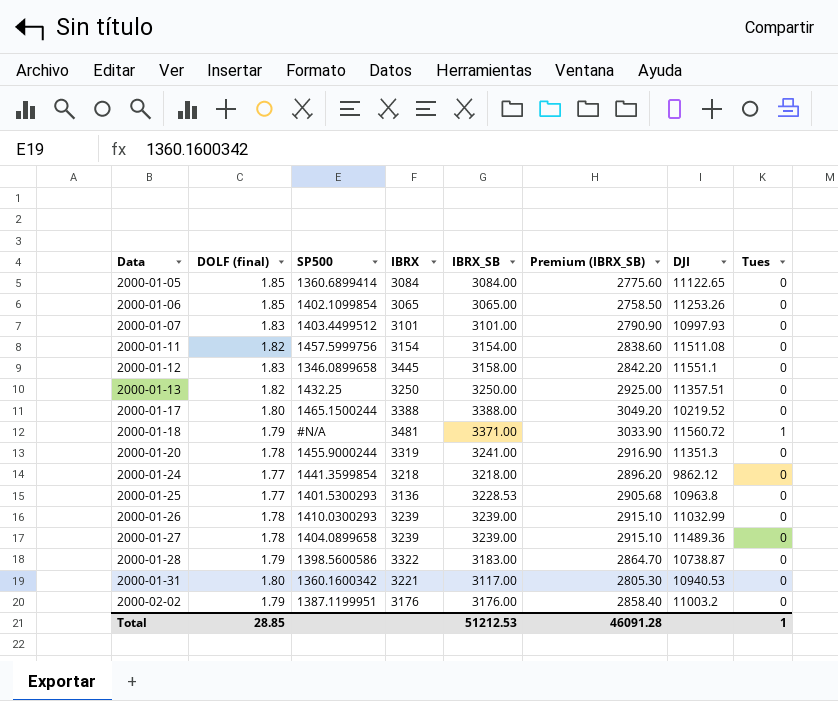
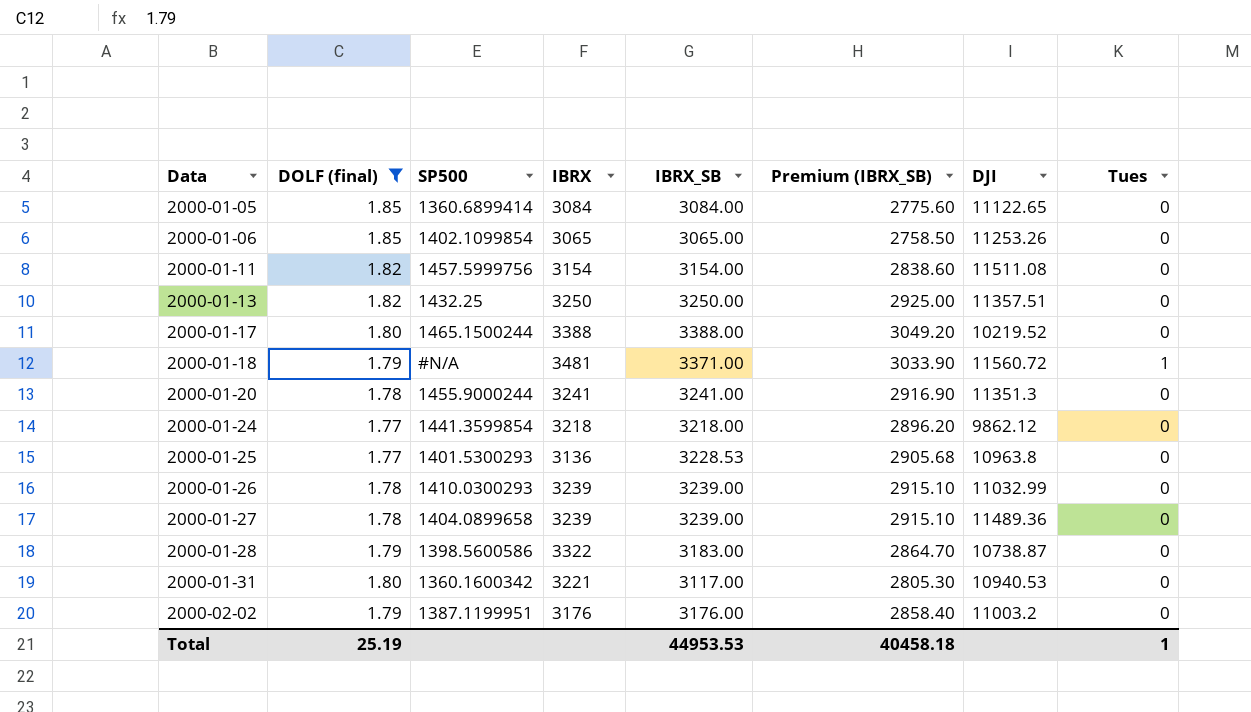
filter: none -> DOLF (final) != 1.83
2000-01-20 | IBRX: 3319 -> 3241
Total | DOLF (final): 28.85 -> 25.19
Total | IBRX_SB: 51212.53 -> 44953.53
Total | Premium (IBRX_SB): 46091.28 -> 40458.18

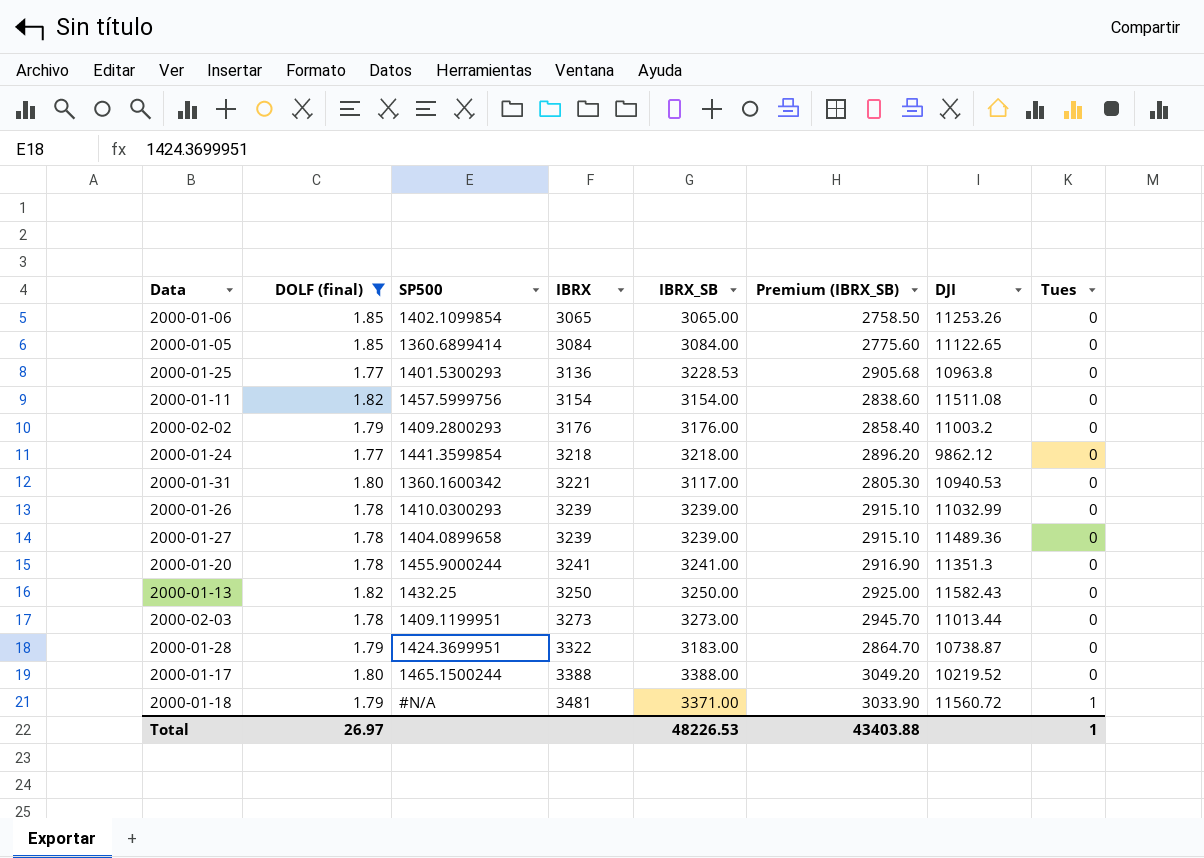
row order: Data ascending -> IBRX ascending
2000-02-02 | SP500: 1387.1199951 -> 1409.2800293
2000-01-13 | DJI: 11357.51 -> 11582.43
row 2000-02-03: none -> 1.78 | 1409.1199951 | 3273 | 3273.00 | 2945.70 | 11013.44 | 0
2000-01-28 | SP500: 1398.5600586 -> 1424.3699951
Total | DOLF (final): 25.19 -> 26.97
Total | IBRX_SB: 44953.53 -> 48226.53
Total | Premium (IBRX_SB): 40458.18 -> 43403.88

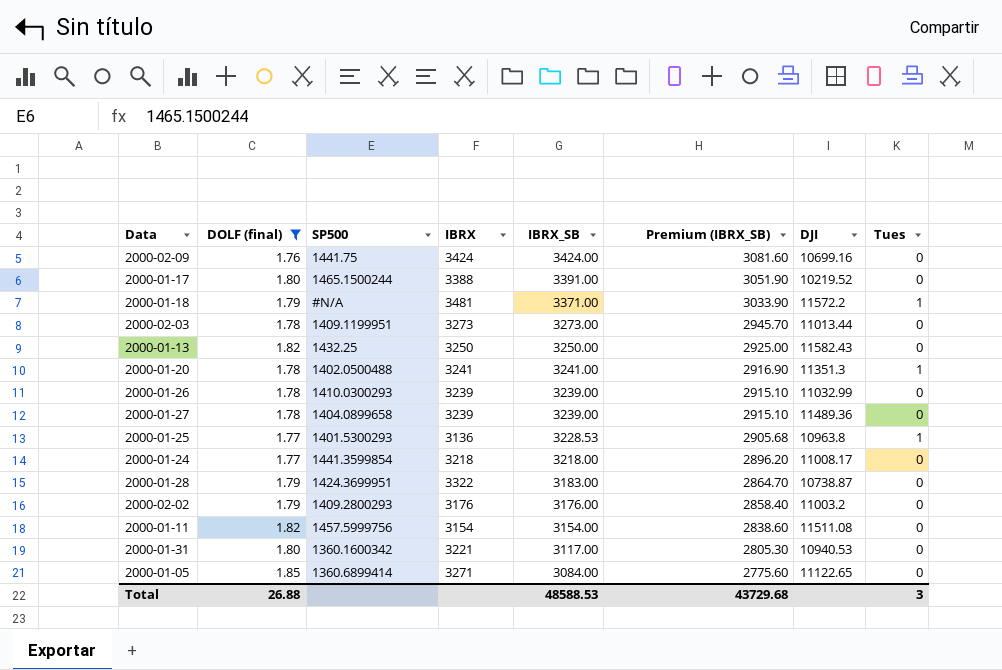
row order: IBRX ascending -> IBRX_SB descending
row 2000-01-06: 1.85 | 1402.1099854 | 3065 | 3065.00 | 2758.50 | 11253.26 | 0 -> none
row 2000-02-09: none -> 1.76 | 1441.75 | 3424 | 3424.00 | 3081.60 | 10699.16 | 0
2000-01-17 | IBRX_SB: 3388.00 -> 3391.00
2000-01-17 | Premium (IBRX_SB): 3049.20 -> 3051.90
2000-01-18 | DJI: 11560.72 -> 11572.2
2000-01-20 | SP500: 1455.9000244 -> 1402.0500488
2000-01-20 | Tues: 0 -> 1
2000-01-25 | Tues: 0 -> 1
2000-01-24 | DJI: 9862.12 -> 11008.17
2000-01-05 | IBRX: 3084 -> 3271
Total | DOLF (final): 26.97 -> 26.88
Total | IBRX_SB: 48226.53 -> 48588.53
Total | Premium (IBRX_SB): 43403.88 -> 43729.68
Total | Tues: 1 -> 3

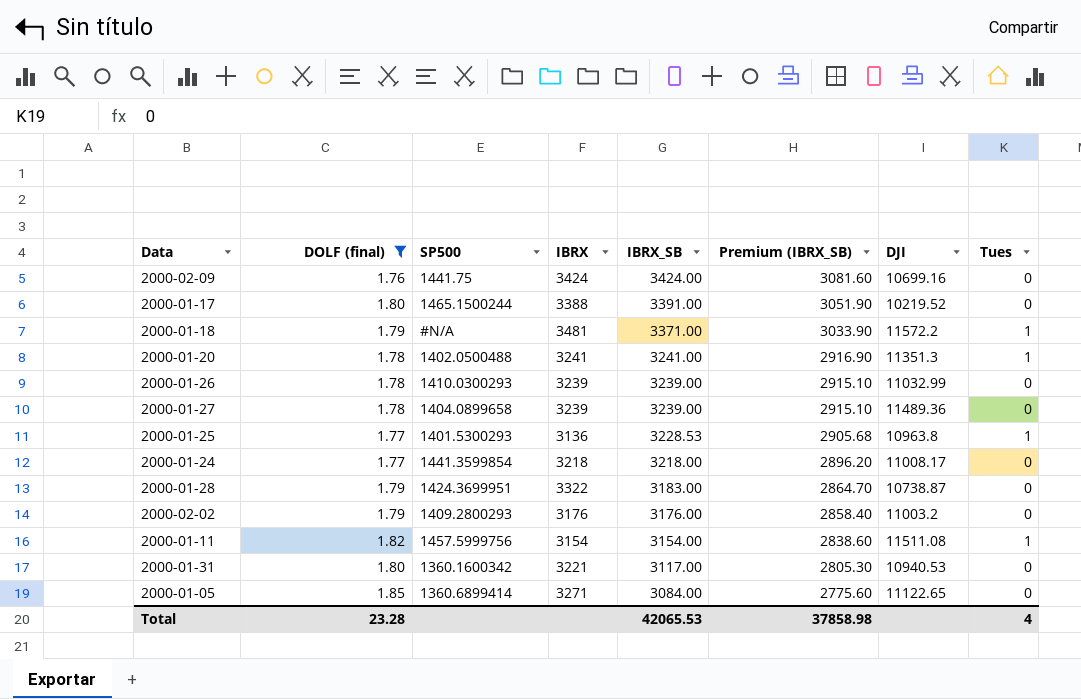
row 2000-02-03: 1.78 | 1409.1199951 | 3273 | 3273.00 | 2945.70 | 11013.44 | 0 -> none
row 2000-01-13: 1.82 | 1432.25 | 3250 | 3250.00 | 2925.00 | 11582.43 | 0 -> none
2000-01-11 | Tues: 0 -> 1
Total | DOLF (final): 26.88 -> 23.28
Total | IBRX_SB: 48588.53 -> 42065.53
Total | Premium (IBRX_SB): 43729.68 -> 37858.98
Total | Tues: 3 -> 4

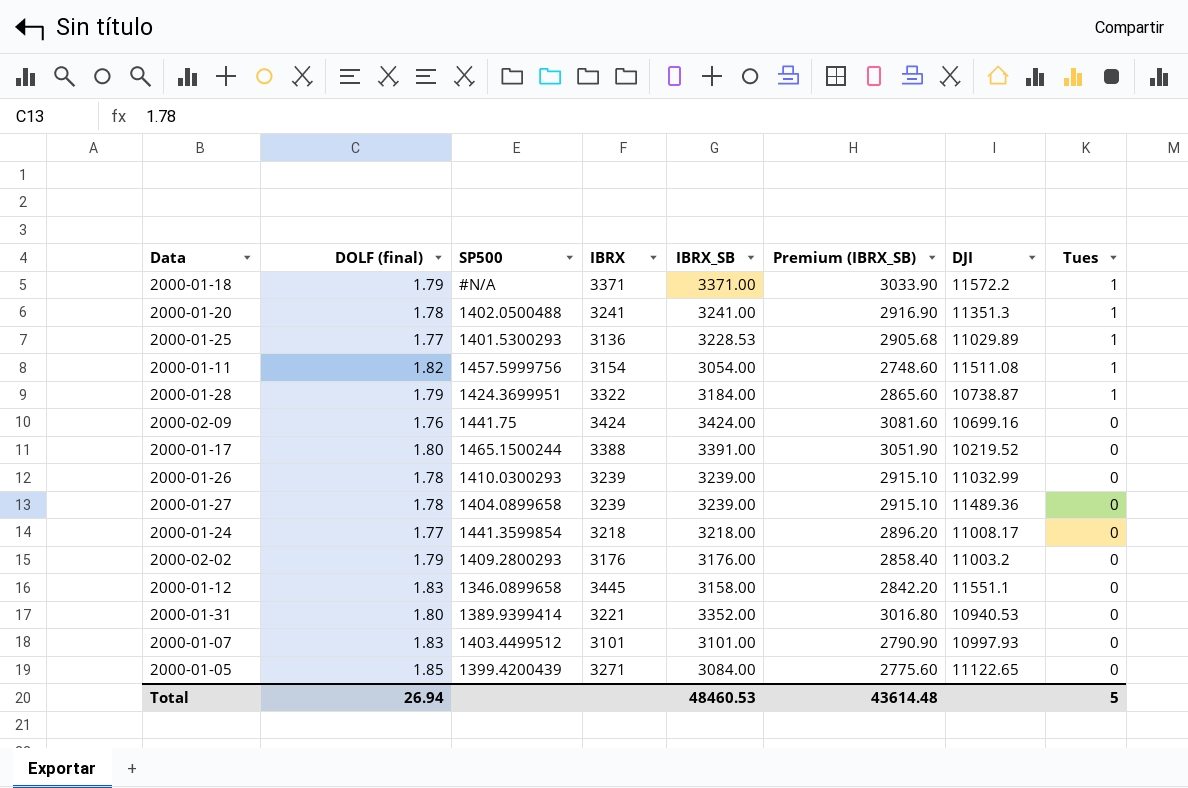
filter: DOLF (final) != 1.83 -> none
row order: IBRX_SB descending -> Tues descending
2000-01-18 | IBRX: 3481 -> 3371
2000-01-25 | DJI: 10963.8 -> 11029.89
2000-01-11 | IBRX_SB: 3154.00 -> 3054.00
2000-01-11 | Premium (IBRX_SB): 2838.60 -> 2748.60
2000-01-28 | IBRX_SB: 3183.00 -> 3184.00
2000-01-28 | Premium (IBRX_SB): 2864.70 -> 2865.60
2000-01-28 | Tues: 0 -> 1
2000-01-31 | SP500: 1360.1600342 -> 1389.9399414
2000-01-31 | IBRX_SB: 3117.00 -> 3352.00
2000-01-31 | Premium (IBRX_SB): 2805.30 -> 3016.80
2000-01-05 | SP500: 1360.6899414 -> 1399.4200439
Total | DOLF (final): 23.28 -> 26.94
Total | IBRX_SB: 42065.53 -> 48460.53
Total | Premium (IBRX_SB): 37858.98 -> 43614.48
Total | Tues: 4 -> 5

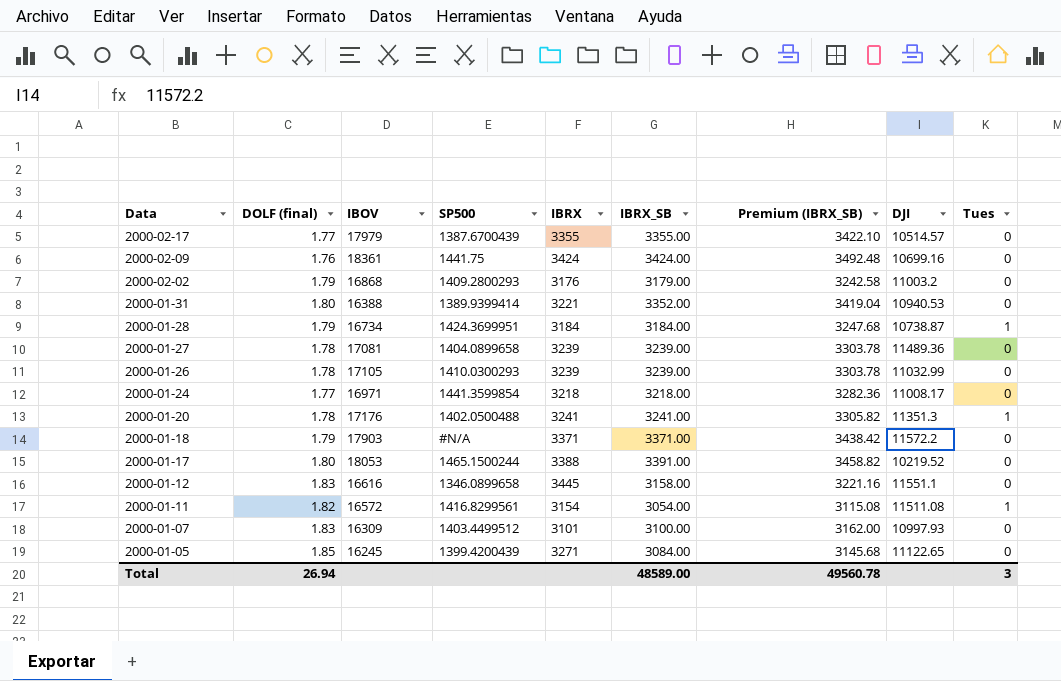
row order: Tues descending -> Data descending
column IBOV | position: none -> 3
column Premium (IBRX_SB) | formula: [IBRX_SB] * 0.9 -> [IBRX_SB] * 1.02
row 2000-01-25: 1.77 | 1401.5300293 | 3136 | 3228.53 | 2905.68 | 11029.89 | 1 -> none
row 2000-02-17: none -> 1.77 | 17979 | 1387.6700439 | 3355 | 3355.00 | 3422.10 | 10514.57 | 0
2000-02-02 | IBRX_SB: 3176.00 -> 3179.00
2000-01-28 | IBRX: 3322 -> 3184
2000-01-18 | Tues: 1 -> 0
2000-01-11 | SP500: 1457.5999756 -> 1416.8299561
2000-01-07 | IBRX_SB: 3101.00 -> 3100.00
Total | IBRX_SB: 48460.53 -> 48589.00
Total | Premium (IBRX_SB): 43614.48 -> 49560.78
Total | Tues: 5 -> 3

